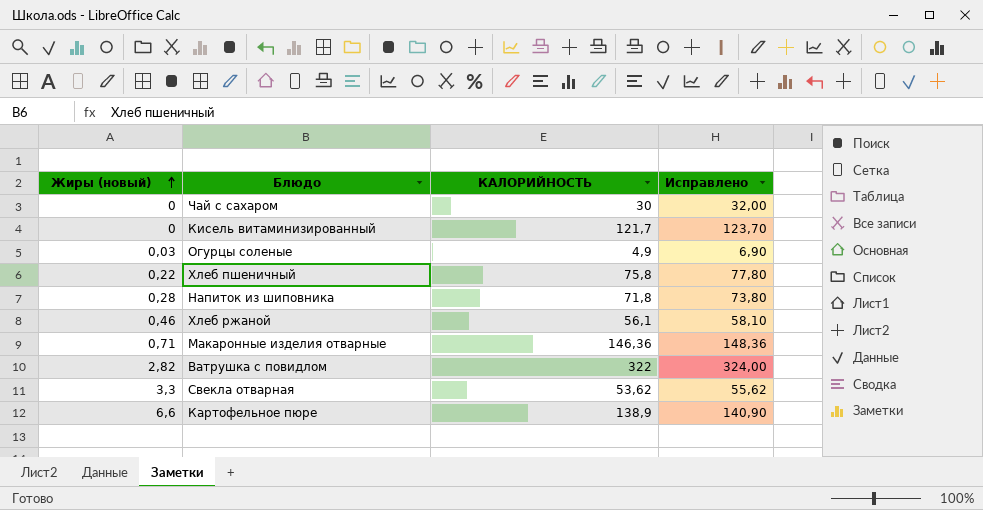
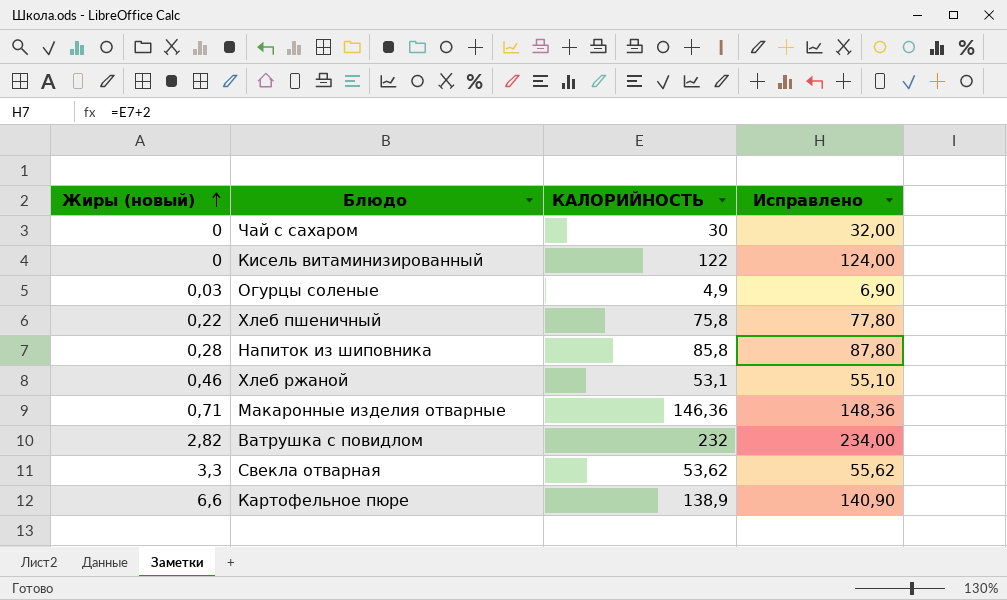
Кисель витаминизированный | КАЛОРИЙНОСТЬ: 121,7 -> 122
Кисель витаминизированный | Исправлено: 123,70 -> 124,00
Напиток из шиповника | КАЛОРИЙНОСТЬ: 71,8 -> 85,8
Напиток из шиповника | Исправлено: 73,80 -> 87,80
Хлеб ржаной | КАЛОРИЙНОСТЬ: 56,1 -> 53,1
Хлеб ржаной | Исправлено: 58,10 -> 55,10
Ватрушка с повидлом | КАЛОРИЙНОСТЬ: 322 -> 232
Ватрушка с повидлом | Исправлено: 324,00 -> 234,00

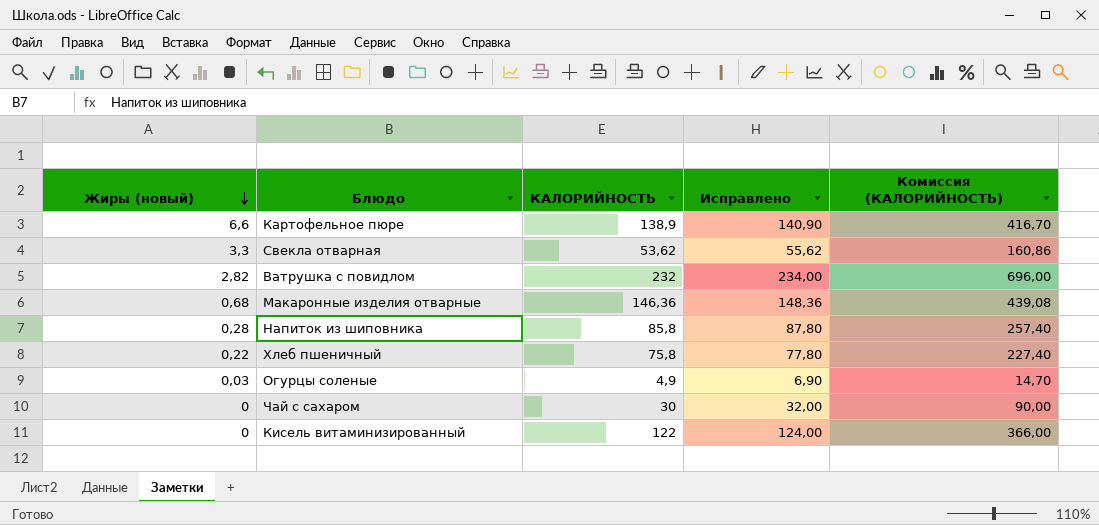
row order: Жиры (новый) ascending -> Жиры (новый) descending
column Комиссия (КАЛОРИЙНОСТЬ) | formula: none -> [КАЛОРИЙНОСТЬ] * 3
row Хлеб ржаной: 0,46 | 53,1 | 55,10 -> none
Макаронные изделия отварные | Жиры (новый): 0,71 -> 0,68

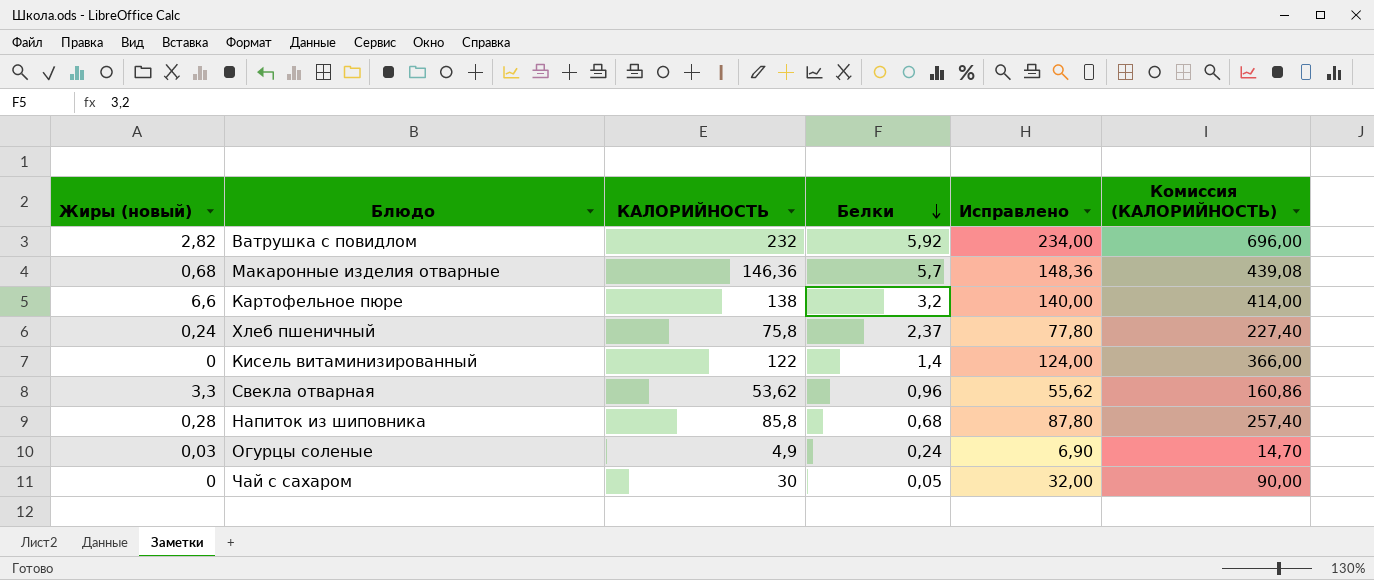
row order: Жиры (новый) descending -> Белки descending
column Белки | position: none -> 4
Картофельное пюре | КАЛОРИЙНОСТЬ: 138,9 -> 138
Картофельное пюре | Исправлено: 140,90 -> 140,00
Картофельное пюре | Комиссия (КАЛОРИЙНОСТЬ): 416,70 -> 414,00
Хлеб пшеничный | Жиры (новый): 0,22 -> 0,24

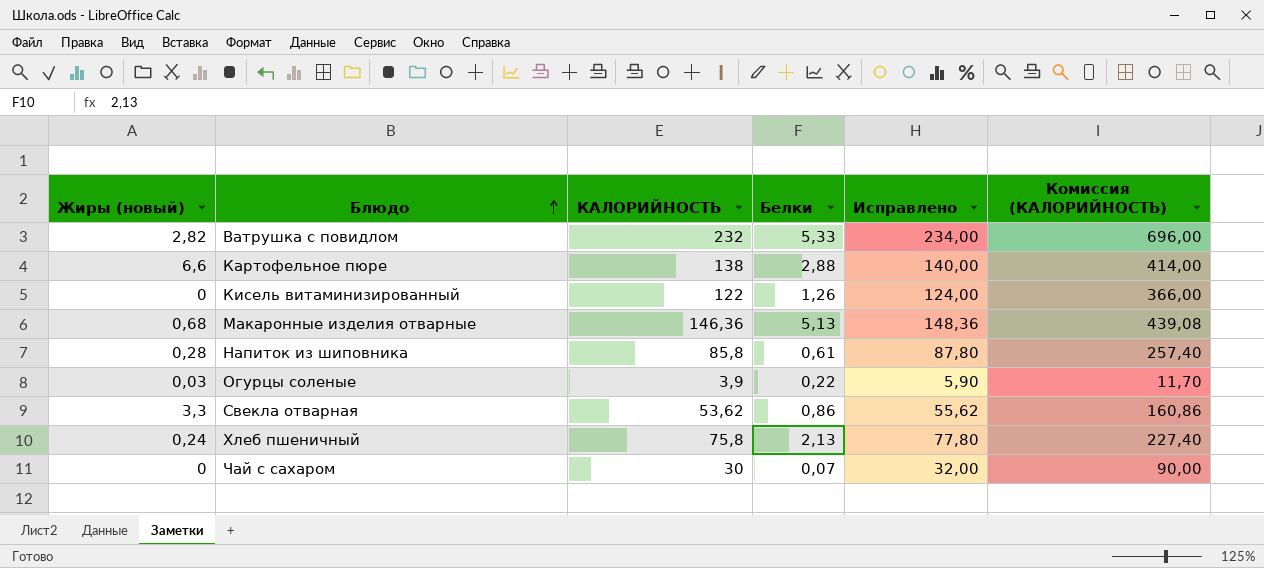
row order: Белки descending -> Блюдо ascending
Ватрушка с повидлом | Белки: 5,92 -> 5,33
Картофельное пюре | Белки: 3,2 -> 2,88
Кисель витаминизированный | Белки: 1,4 -> 1,26
Макаронные изделия отварные | Белки: 5,7 -> 5,13
Напиток из шиповника | Белки: 0,68 -> 0,61
Огурцы соленые | КАЛОРИЙНОСТЬ: 4,9 -> 3,9
Огурцы соленые | Белки: 0,24 -> 0,22
Огурцы соленые | Исправлено: 6,90 -> 5,90
Огурцы соленые | Комиссия (КАЛОРИЙНОСТЬ): 14,70 -> 11,70
Свекла отварная | Белки: 0,96 -> 0,86
Хлеб пшеничный | Белки: 2,37 -> 2,13
Чай с сахаром | Белки: 0,05 -> 0,07

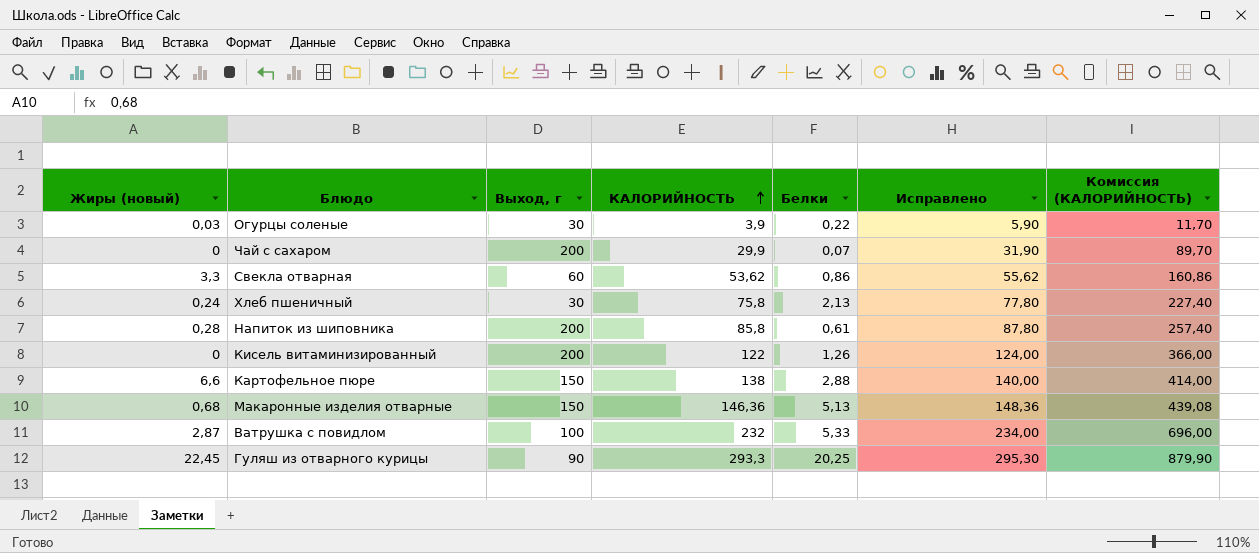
row order: Блюдо ascending -> КАЛОРИЙНОСТЬ ascending
column Выход, г | position: none -> 3
Чай с сахаром | КАЛОРИЙНОСТЬ: 30 -> 29,9
Чай с сахаром | Исправлено: 32,00 -> 31,90
Чай с сахаром | Комиссия (КАЛОРИЙНОСТЬ): 90,00 -> 89,70
Ватрушка с повидлом | Жиры (новый): 2,82 -> 2,87
row Гуляш из отварного курицы: none -> 22,45 | 90 | 293,3 | 20,25 | 295,30 | 879,90

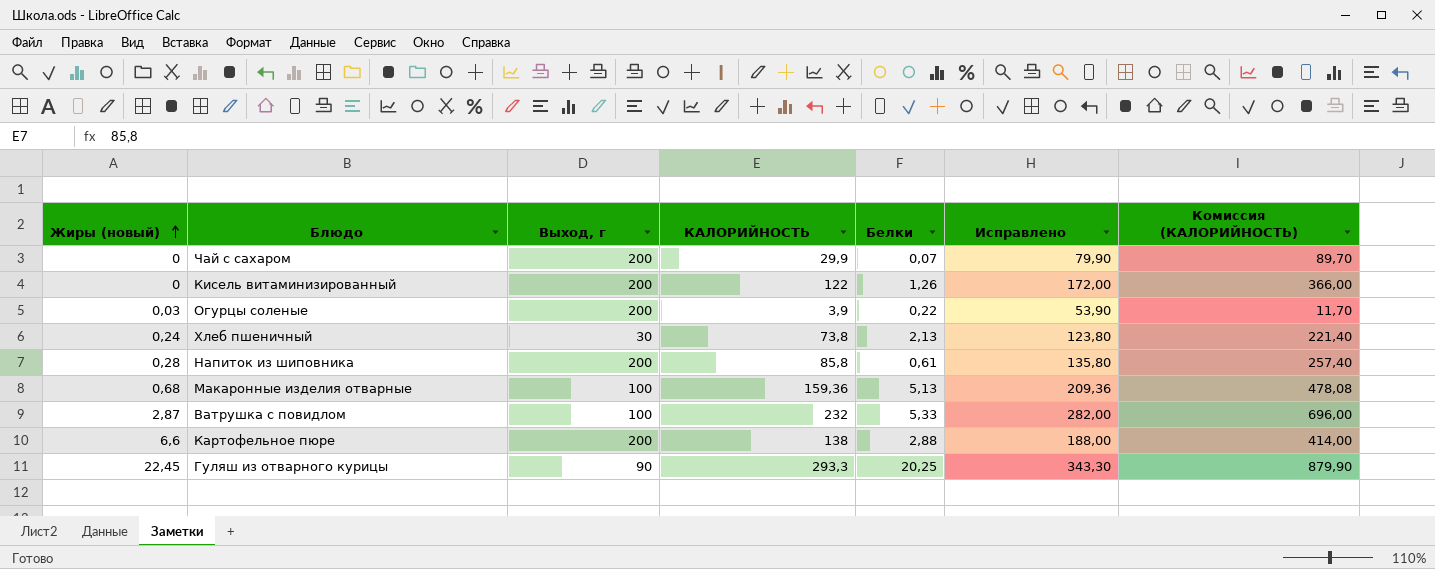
row order: КАЛОРИЙНОСТЬ ascending -> Жиры (новый) ascending
column Исправлено | formula: [КАЛОРИЙНОСТЬ] + 2 -> [КАЛОРИЙНОСТЬ] + 50
row Свекла отварная: 3,3 | 60 | 53,62 | 0,86 | 55,62 | 160,86 -> none
Огурцы соленые | Выход, г: 30 -> 200
Хлеб пшеничный | КАЛОРИЙНОСТЬ: 75,8 -> 73,8
Хлеб пшеничный | Комиссия (КАЛОРИЙНОСТЬ): 227,40 -> 221,40
Макаронные изделия отварные | Выход, г: 150 -> 100
Макаронные изделия отварные | КАЛОРИЙНОСТЬ: 146,36 -> 159,36
Макаронные изделия отварные | Комиссия (КАЛОРИЙНОСТЬ): 439,08 -> 478,08
Картофельное пюре | Выход, г: 150 -> 200

